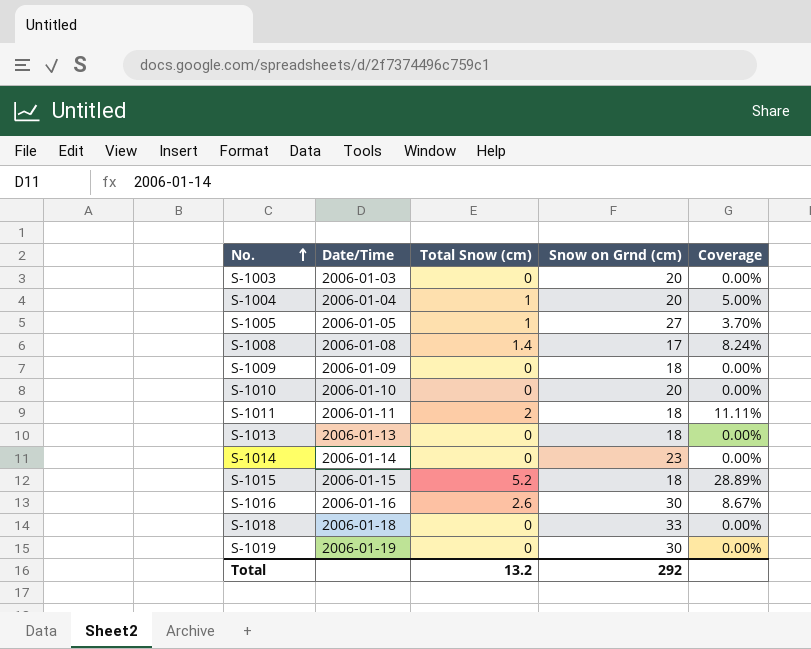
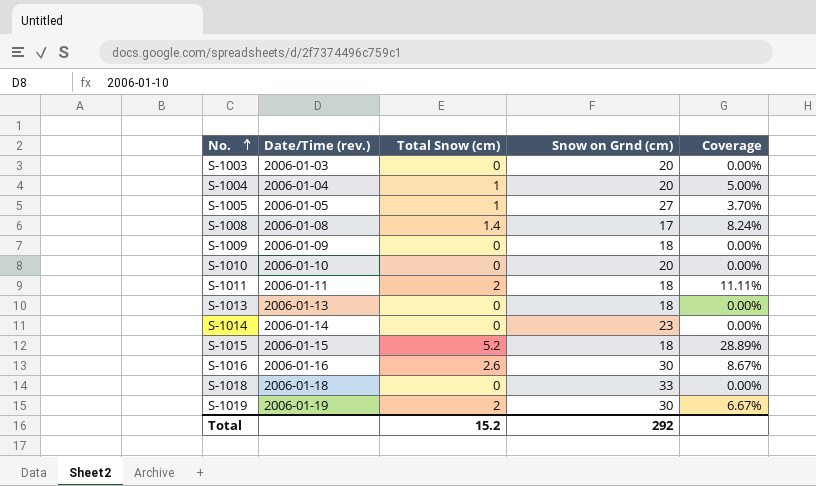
column name: Date/Time -> Date/Time (rev.)
S-1019 | Total Snow (cm): 0 -> 2
S-1019 | Coverage: 0.00% -> 6.67%
Total | Total Snow (cm): 13.2 -> 15.2

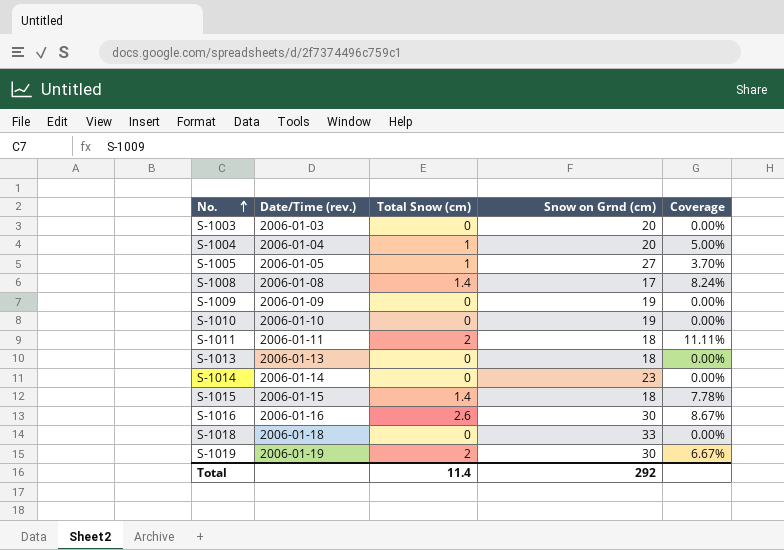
S-1009 | Snow on Grnd (cm): 18 -> 19
S-1010 | Snow on Grnd (cm): 20 -> 19
S-1015 | Total Snow (cm): 5.2 -> 1.4
S-1015 | Coverage: 28.89% -> 7.78%
Total | Total Snow (cm): 15.2 -> 11.4

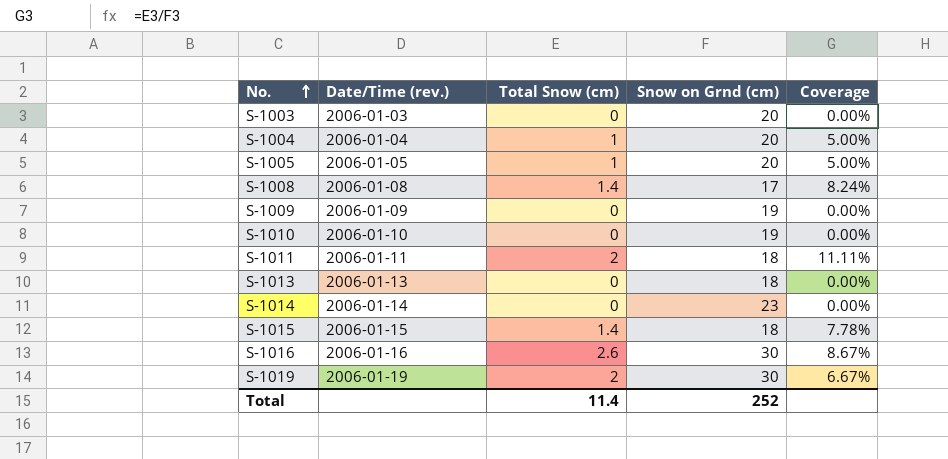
row S-1018: 2006-01-18 | 0 | 33 | 0.00% -> none
S-1005 | Snow on Grnd (cm): 27 -> 20
S-1005 | Coverage: 3.70% -> 5.00%
Total | Snow on Grnd (cm): 292 -> 252

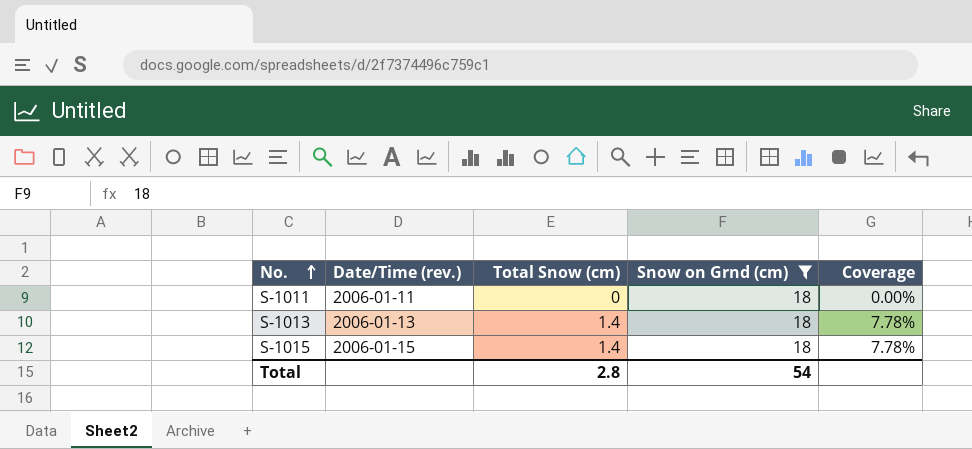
filter: none -> Snow on Grnd (cm) = 18
S-1011 | Total Snow (cm): 2 -> 0
S-1011 | Coverage: 11.11% -> 0.00%
S-1013 | Total Snow (cm): 0 -> 1.4
S-1013 | Coverage: 0.00% -> 7.78%
Total | Total Snow (cm): 11.4 -> 2.8
Total | Snow on Grnd (cm): 252 -> 54

